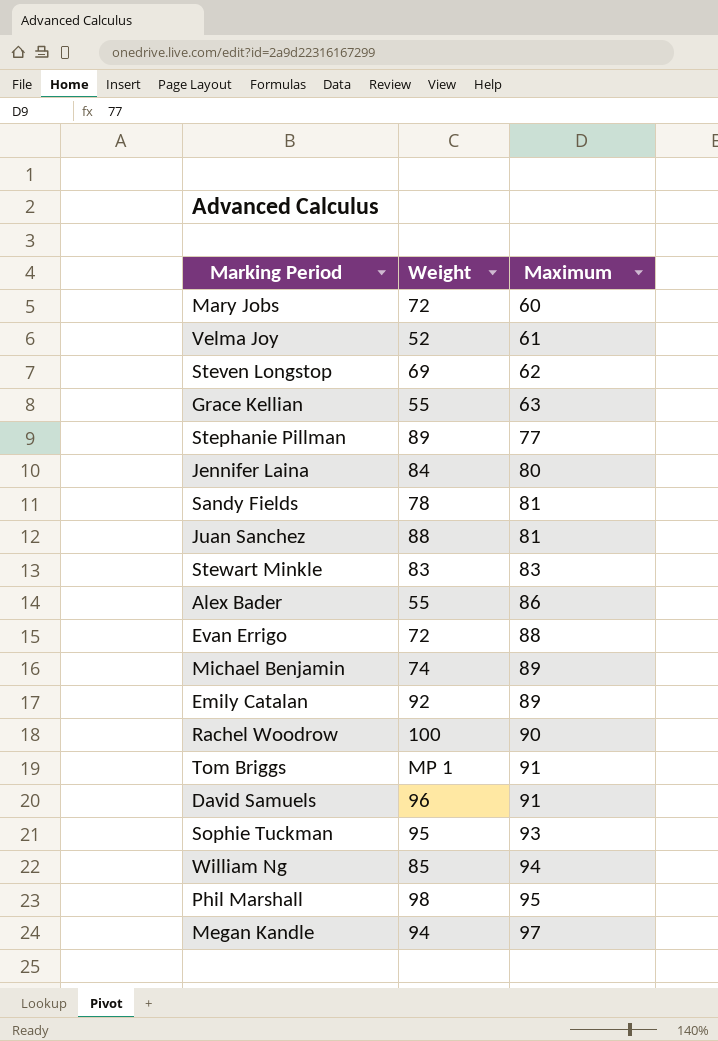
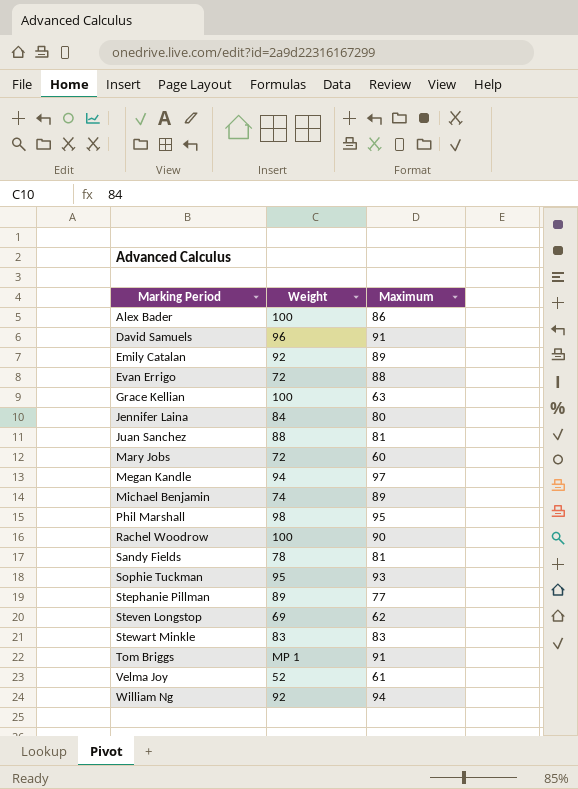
row order: Maximum ascending -> Marking Period ascending
Alex Bader | Weight: 55 -> 100
Grace Kellian | Weight: 55 -> 100
William Ng | Weight: 85 -> 92

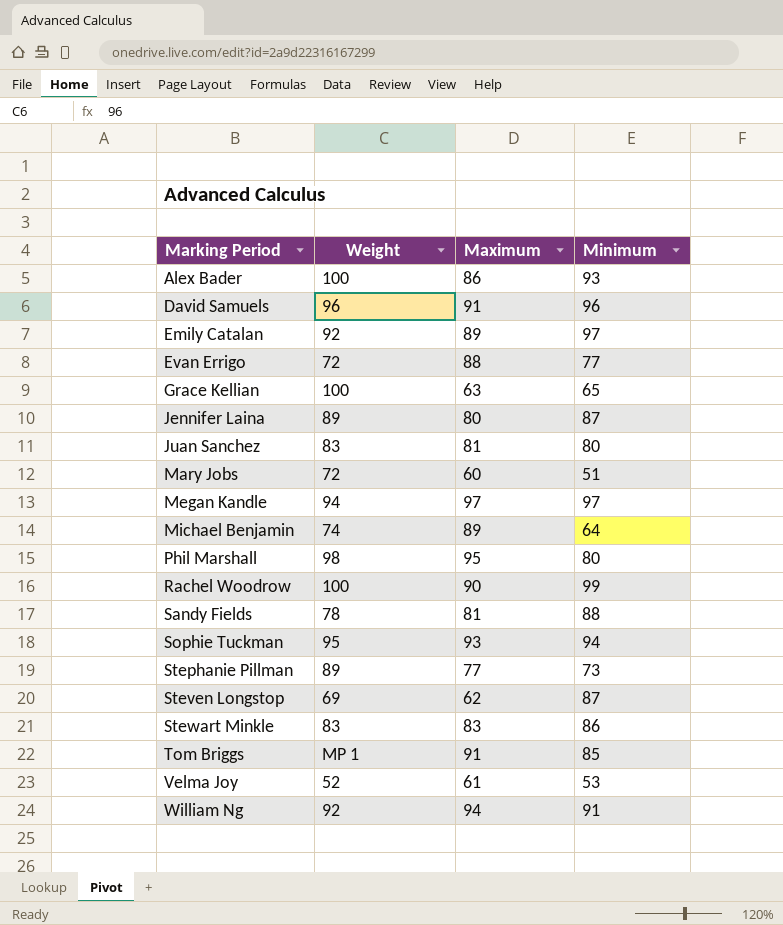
column Minimum | position: none -> 4
Jennifer Laina | Weight: 84 -> 89
Juan Sanchez | Weight: 88 -> 83

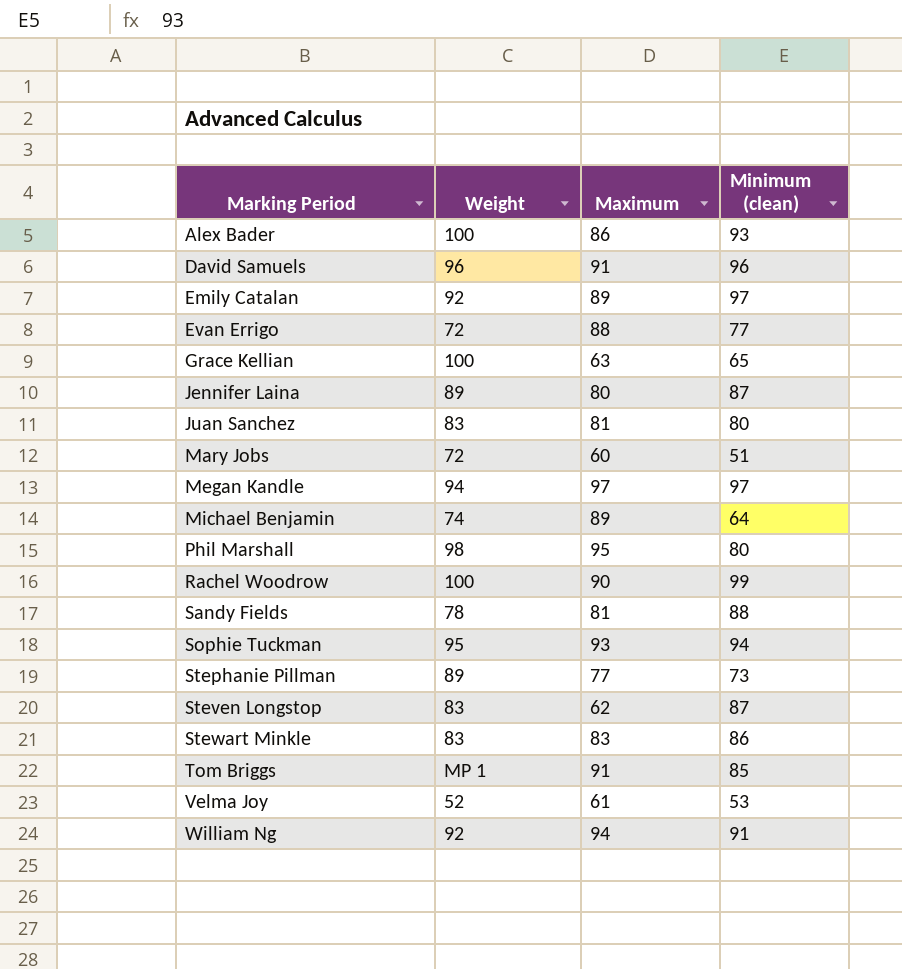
column name: Minimum -> Minimum (clean)
Steven Longstop | Weight: 69 -> 83

